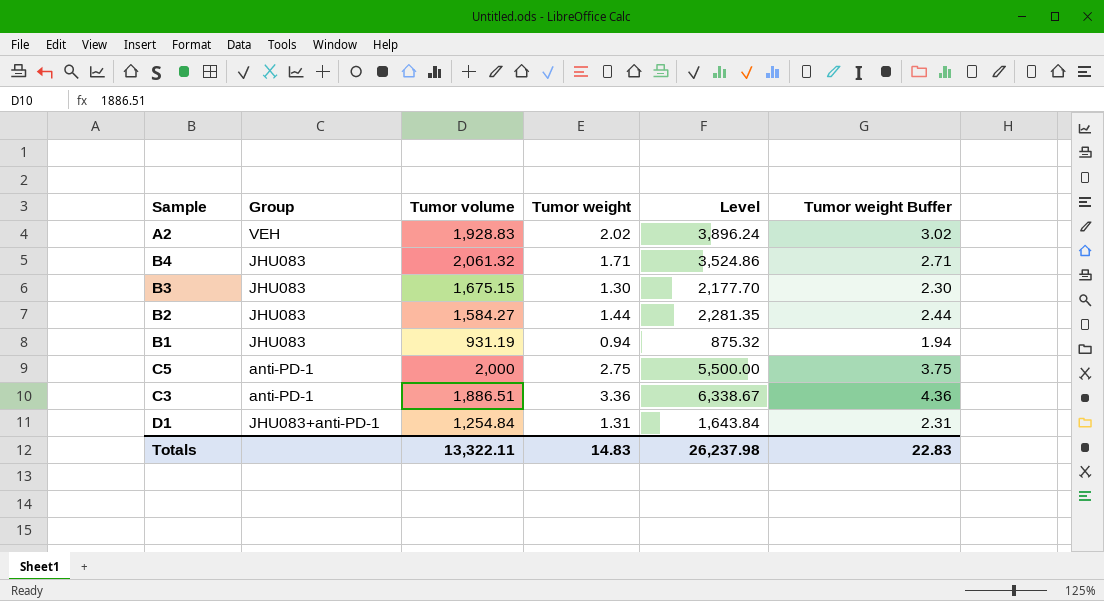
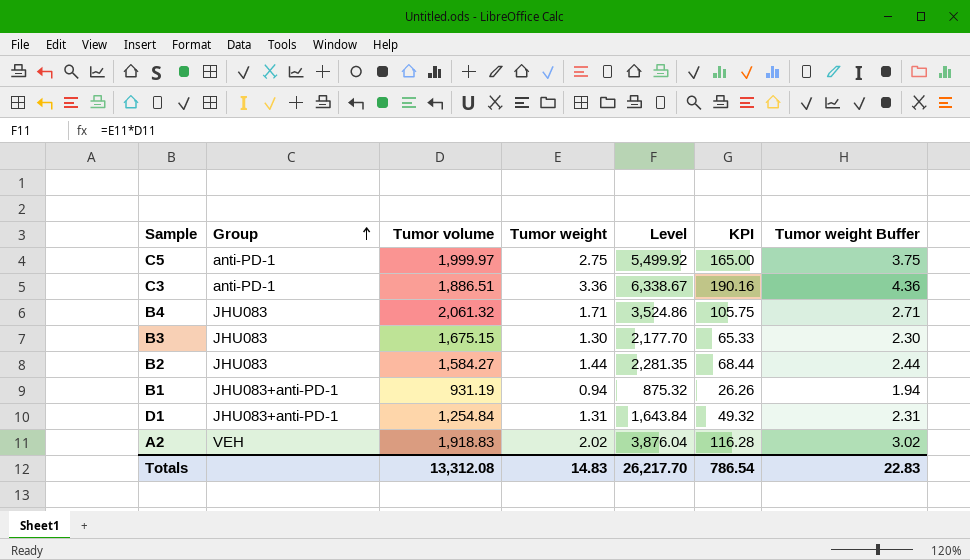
row order: none -> Group ascending
column KPI | formula: none -> [Level] * 0.03
C5 | Tumor volume: 2,000 -> 1,999.97
C5 | Level: 5,500.00 -> 5,499.92
B1 | Group: JHU083 -> JHU083+anti-PD-1
A2 | Tumor volume: 1,928.83 -> 1,918.83
A2 | Level: 3,896.24 -> 3,876.04
Totals | Tumor volume: 13,322.11 -> 13,312.08
Totals | Level: 26,237.98 -> 26,217.70

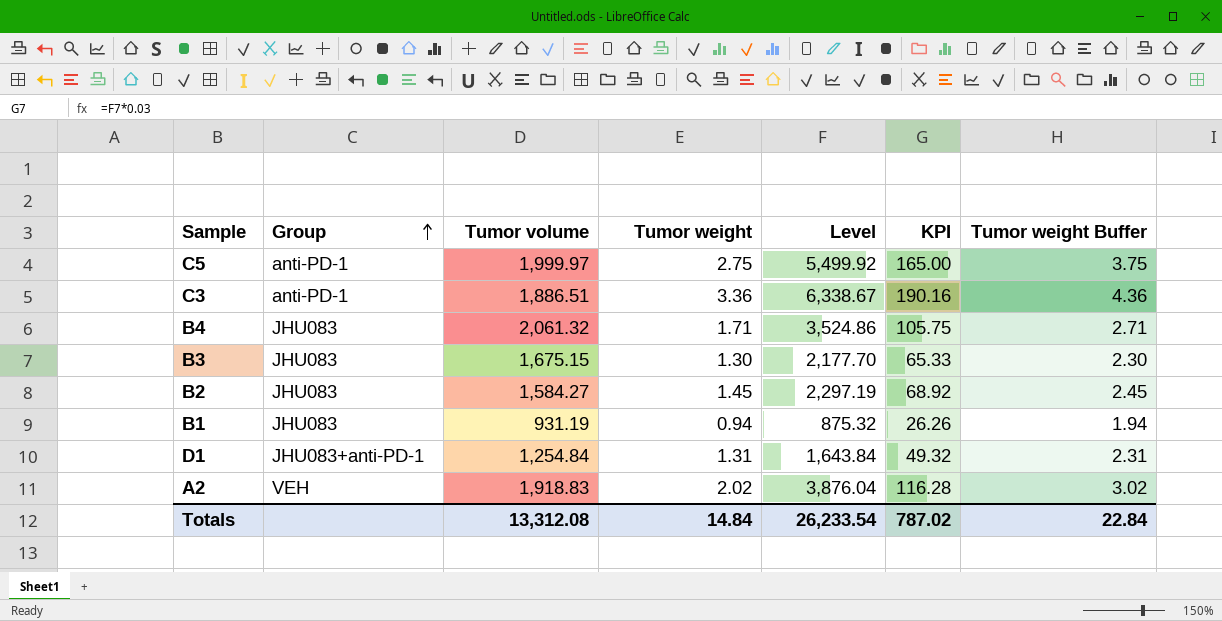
B2 | Tumor weight: 1.44 -> 1.45
B2 | Level: 2,281.35 -> 2,297.19
B2 | KPI: 68.44 -> 68.92
B2 | Tumor weight Buffer: 2.44 -> 2.45
B1 | Group: JHU083+anti-PD-1 -> JHU083
Totals | Tumor weight: 14.83 -> 14.84
Totals | Level: 26,217.70 -> 26,233.54
Totals | KPI: 786.54 -> 787.02
Totals | Tumor weight Buffer: 22.83 -> 22.84

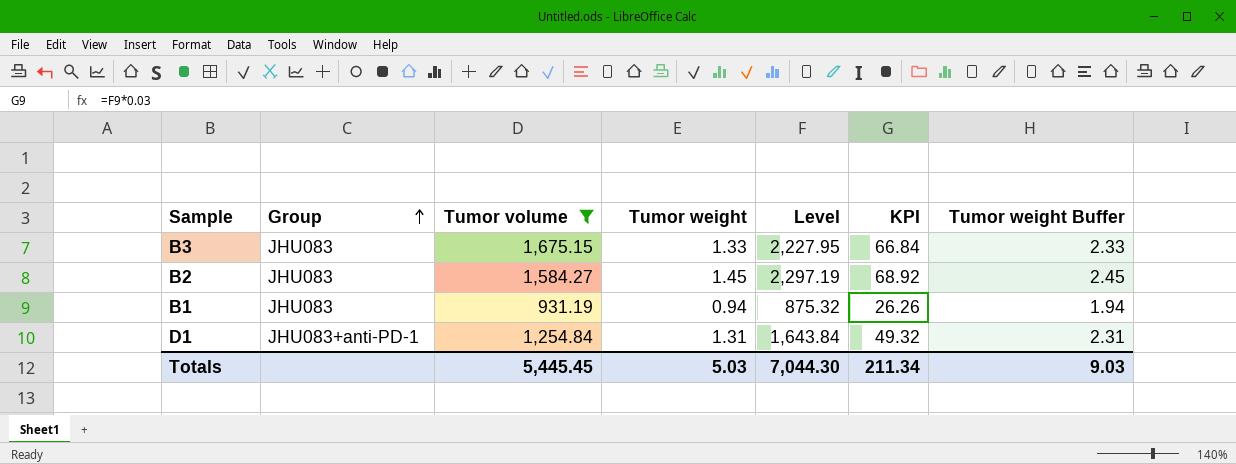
filter: none -> Tumor volume <= 1,675.15
B3 | Tumor weight: 1.30 -> 1.33
B3 | Level: 2,177.70 -> 2,227.95
B3 | KPI: 65.33 -> 66.84
B3 | Tumor weight Buffer: 2.30 -> 2.33
Totals | Tumor volume: 13,312.08 -> 5,445.45
Totals | Tumor weight: 14.84 -> 5.03
Totals | Level: 26,233.54 -> 7,044.30
Totals | KPI: 787.02 -> 211.34
Totals | Tumor weight Buffer: 22.84 -> 9.03

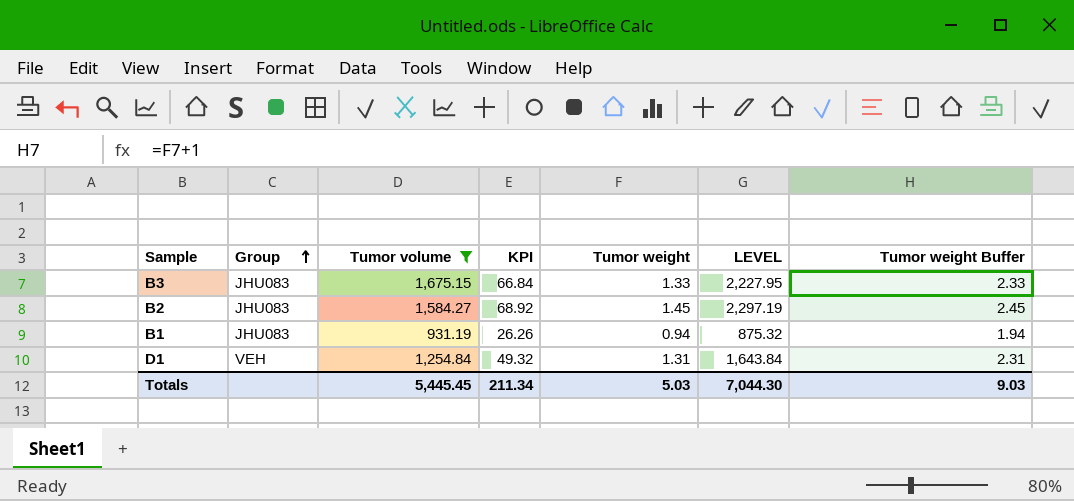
column KPI | position: 6 -> 4
column name: Level -> LEVEL
D1 | Group: JHU083+anti-PD-1 -> VEH

